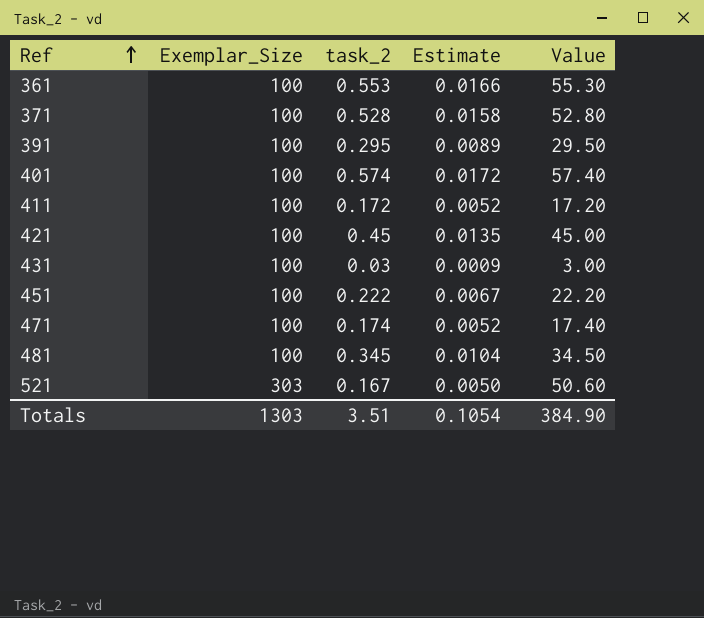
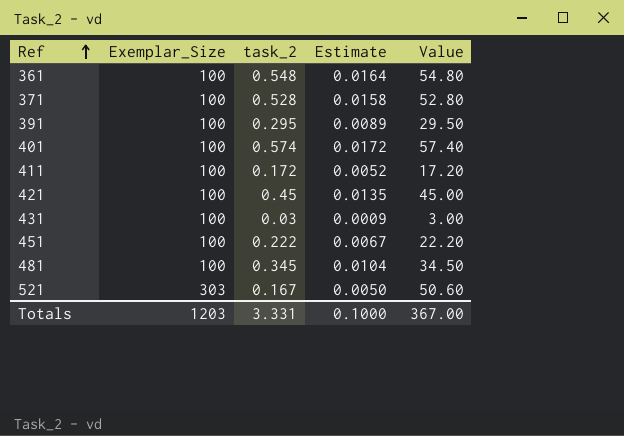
row 471: 100 | 0.174 | 0.0052 | 17.40 -> none
361 | task_2: 0.553 -> 0.548
361 | Estimate: 0.0166 -> 0.0164
361 | Value: 55.30 -> 54.80
Totals | Exemplar_Size: 1303 -> 1203
Totals | task_2: 3.51 -> 3.331
Totals | Estimate: 0.1054 -> 0.1000
Totals | Value: 384.90 -> 367.00

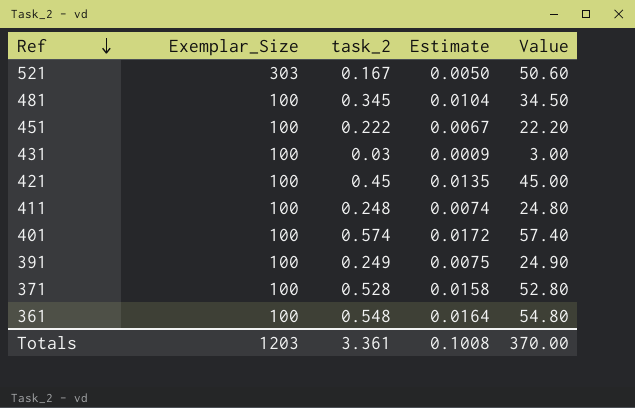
row order: Ref ascending -> Ref descending
411 | task_2: 0.172 -> 0.248
411 | Estimate: 0.0052 -> 0.0074
411 | Value: 17.20 -> 24.80
391 | task_2: 0.295 -> 0.249
391 | Estimate: 0.0089 -> 0.0075
391 | Value: 29.50 -> 24.90
Totals | task_2: 3.331 -> 3.361
Totals | Estimate: 0.1000 -> 0.1008
Totals | Value: 367.00 -> 370.00

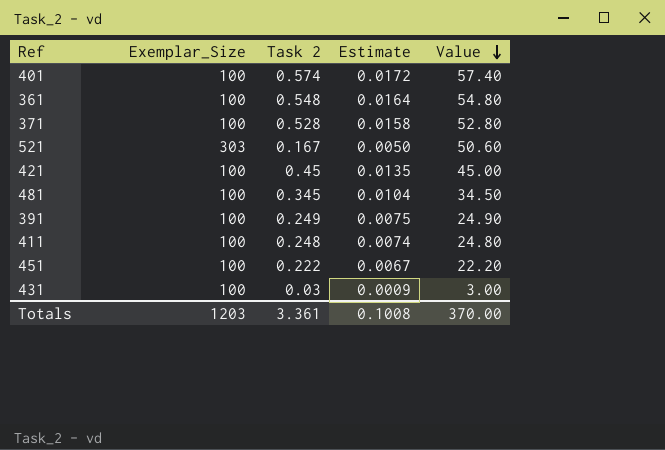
row order: Ref descending -> Value descending
column name: task_2 -> Task 2

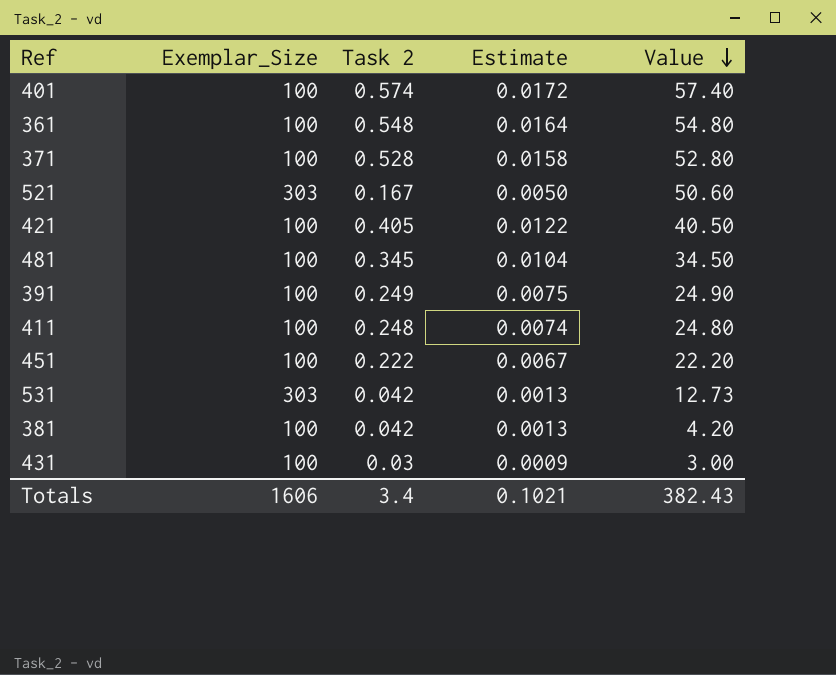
421 | Task 2: 0.45 -> 0.405
421 | Estimate: 0.0135 -> 0.0122
421 | Value: 45.00 -> 40.50
row 531: none -> 303 | 0.042 | 0.0013 | 12.73
row 381: none -> 100 | 0.042 | 0.0013 | 4.20
Totals | Exemplar_Size: 1203 -> 1606
Totals | Task 2: 3.361 -> 3.4
Totals | Estimate: 0.1008 -> 0.1021
Totals | Value: 370.00 -> 382.43

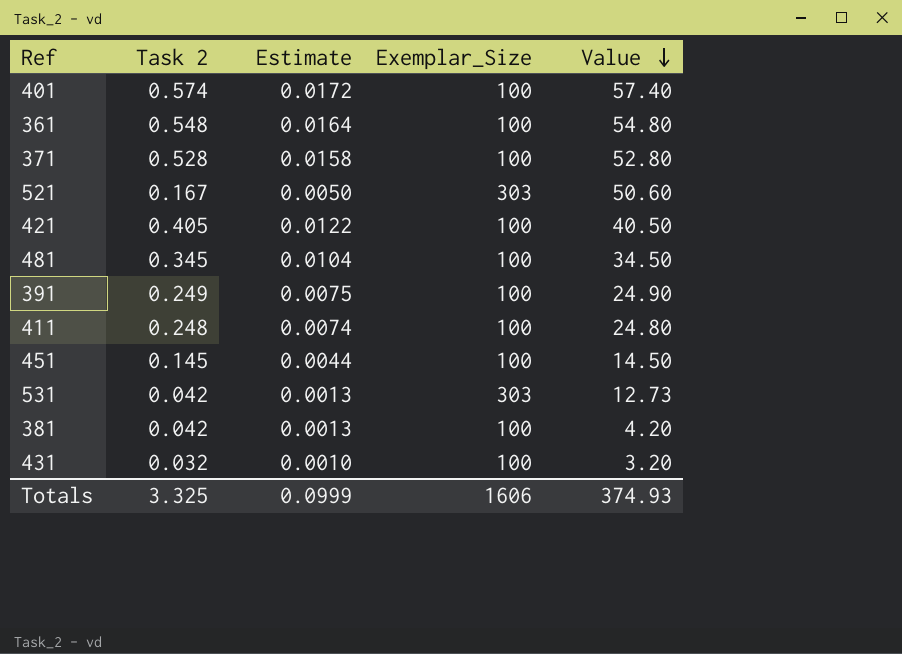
column Exemplar_Size | position: 2 -> 4
451 | Task 2: 0.222 -> 0.145
451 | Estimate: 0.0067 -> 0.0044
451 | Value: 22.20 -> 14.50
431 | Task 2: 0.03 -> 0.032
431 | Estimate: 0.0009 -> 0.0010
431 | Value: 3.00 -> 3.20
Totals | Task 2: 3.4 -> 3.325
Totals | Estimate: 0.1021 -> 0.0999
Totals | Value: 382.43 -> 374.93

